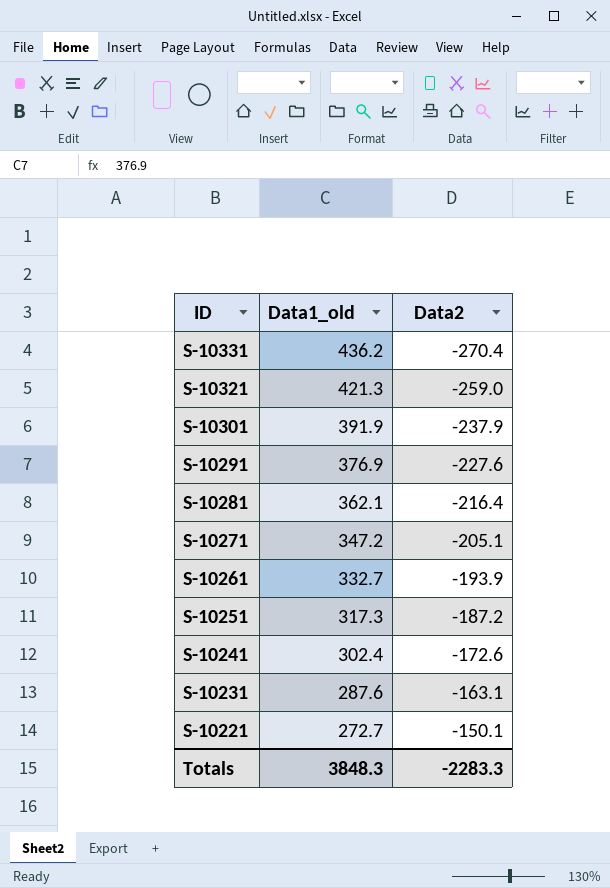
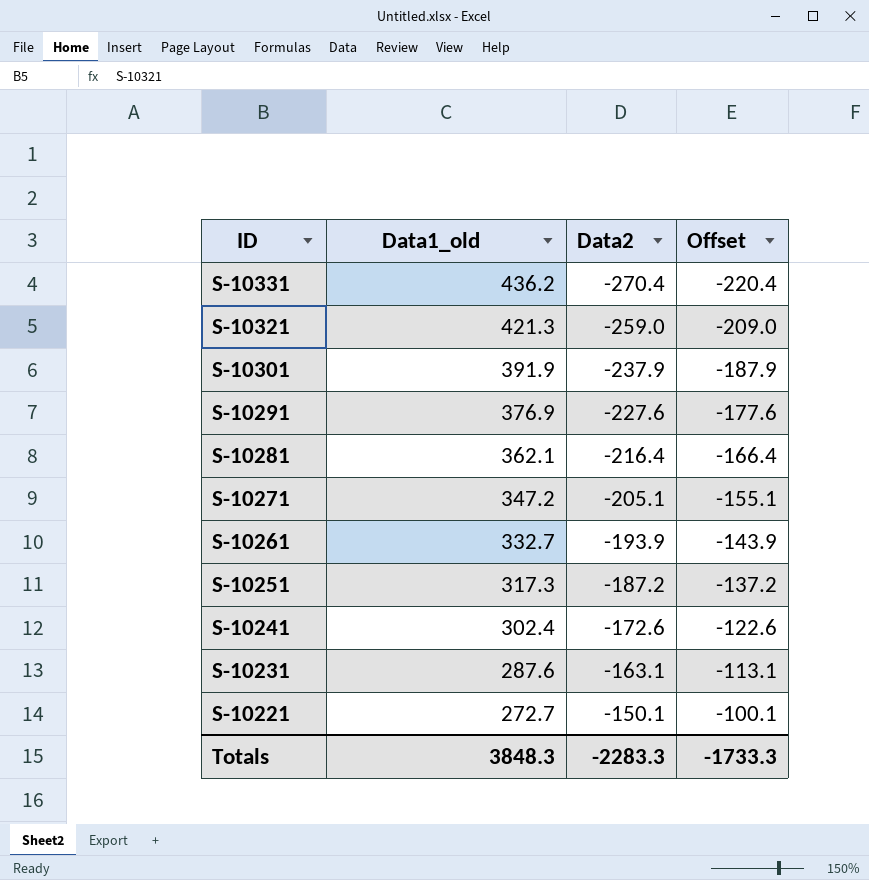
column Offset | formula: none -> [Data2] + 50

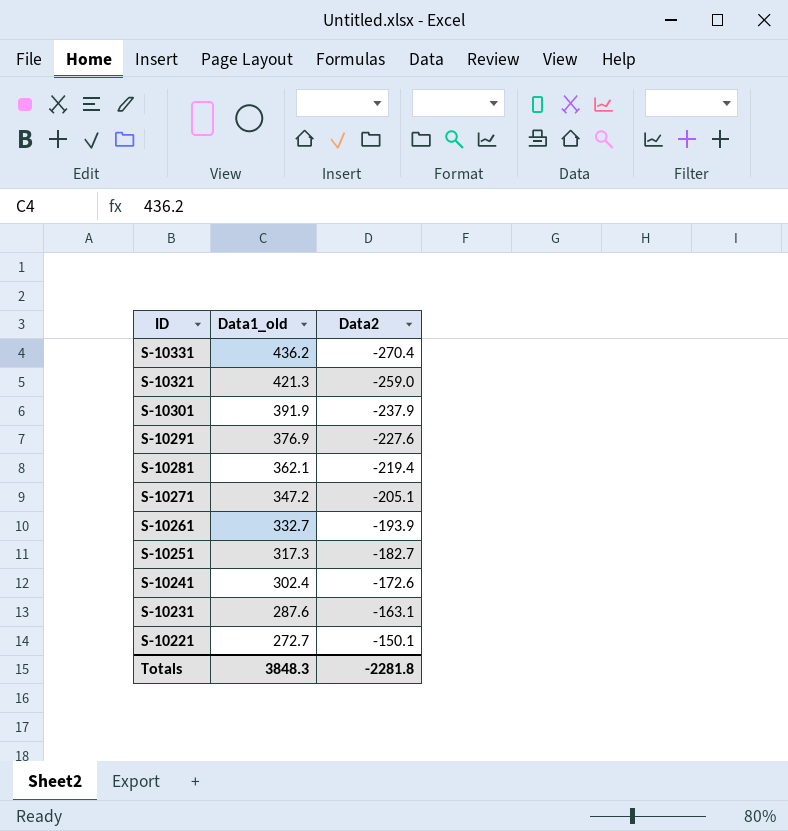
column Offset | formula: [Data2] + 50 -> none
S-10281 | Data2: -216.4 -> -219.4
S-10251 | Data2: -187.2 -> -182.7
Totals | Data2: -2283.3 -> -2281.8

